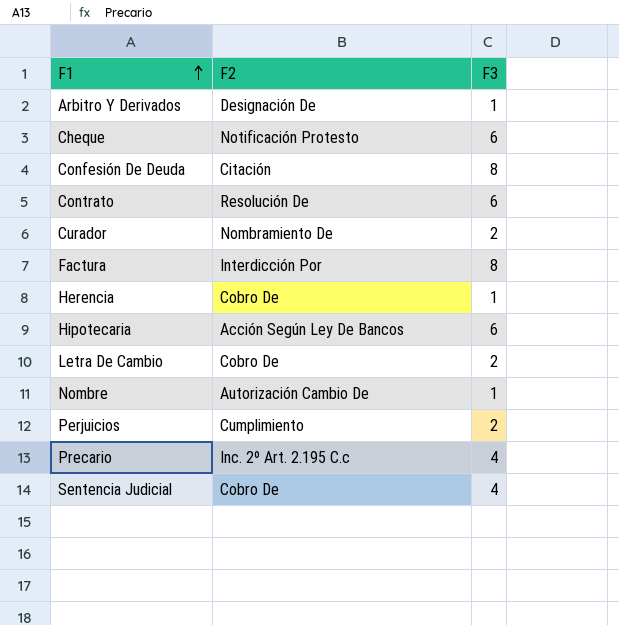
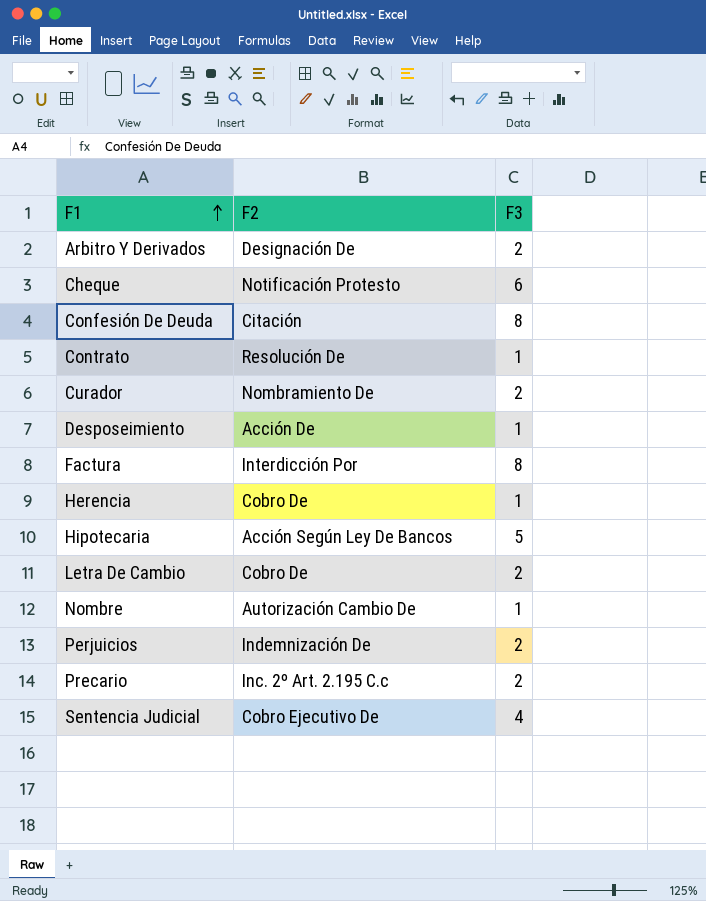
Arbitro Y Derivados | F3: 1 -> 2
Contrato | F3: 6 -> 1
row Desposeimiento: none -> Acción De | 1
Hipotecaria | F3: 6 -> 5
Perjuicios | F2: Cumplimiento -> Indemnización De
Precario | F3: 4 -> 2
Sentencia Judicial | F2: Cobro De -> Cobro Ejecutivo De

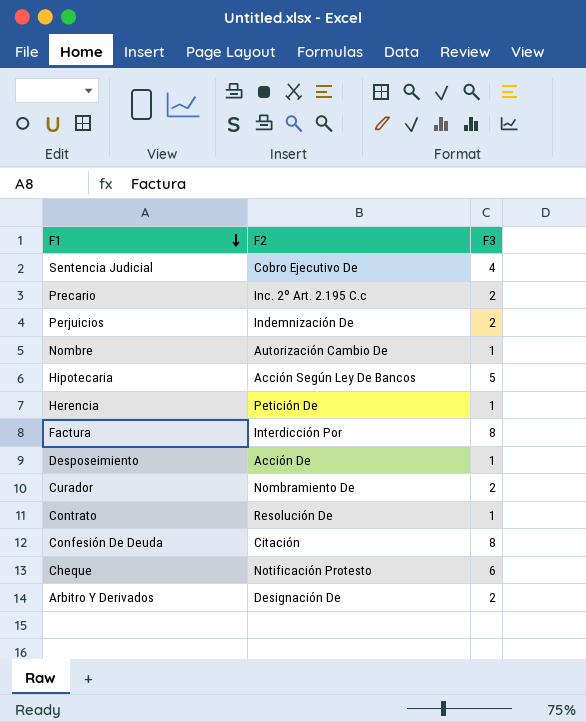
row order: F1 ascending -> F1 descending
row Letra De Cambio: Cobro De | 2 -> none
Herencia | F2: Cobro De -> Petición De

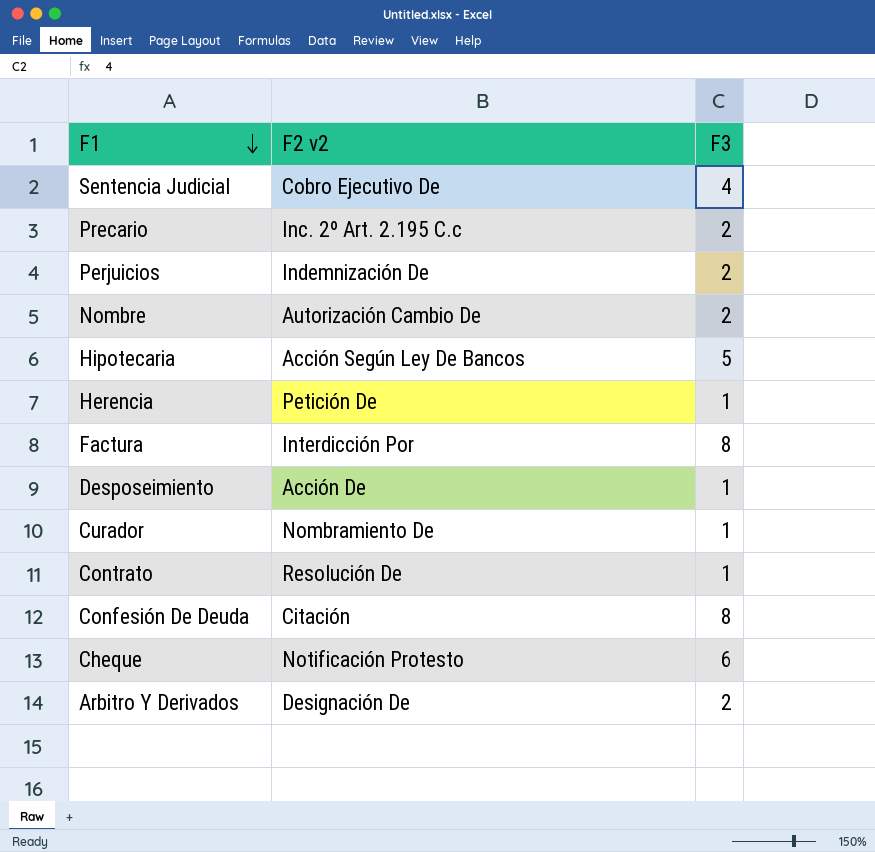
column name: F2 -> F2 v2
Nombre | F3: 1 -> 2
Curador | F3: 2 -> 1

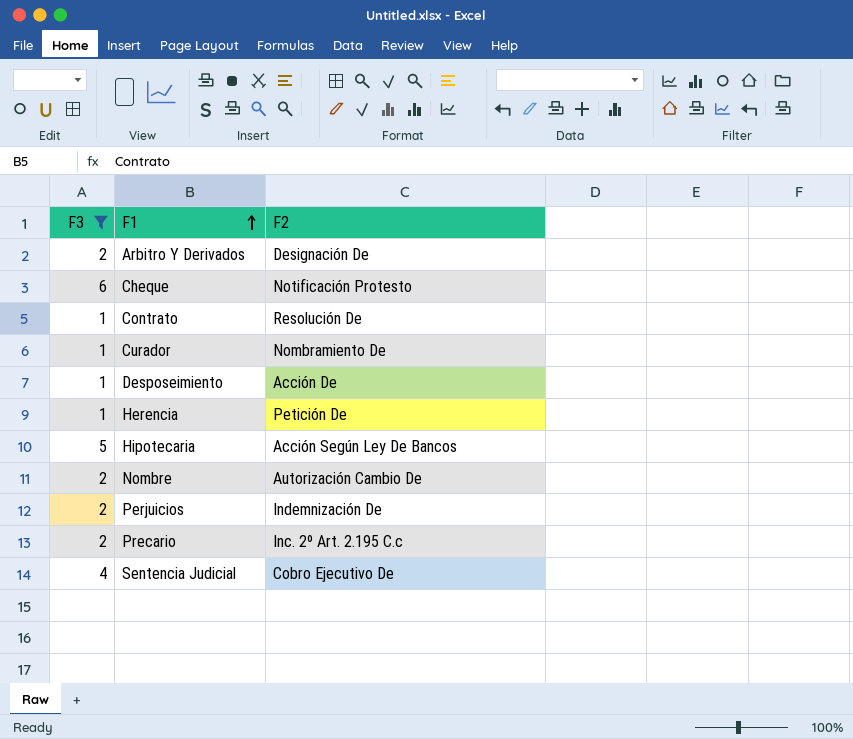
filter: none -> F3 != 8
row order: F1 descending -> F1 ascending
column F3 | position: 3 -> 1
column name: F2 v2 -> F2

